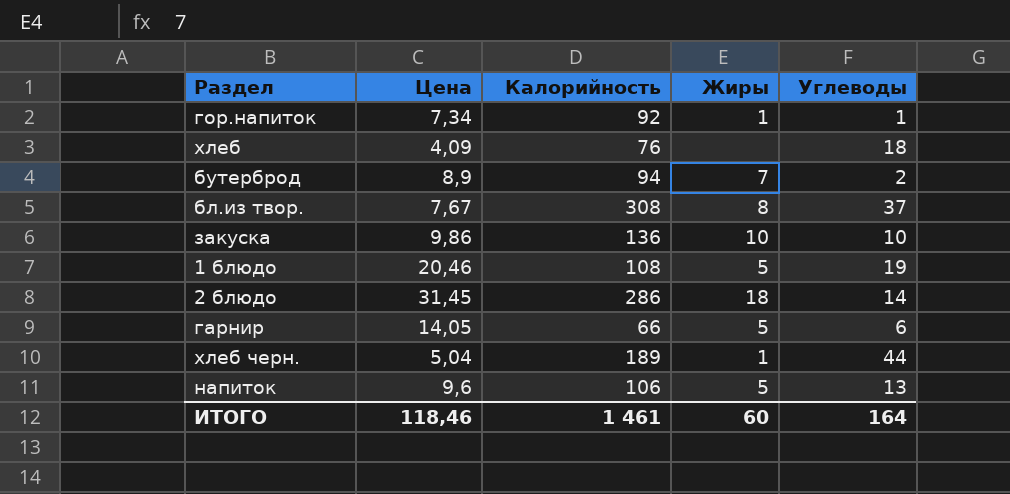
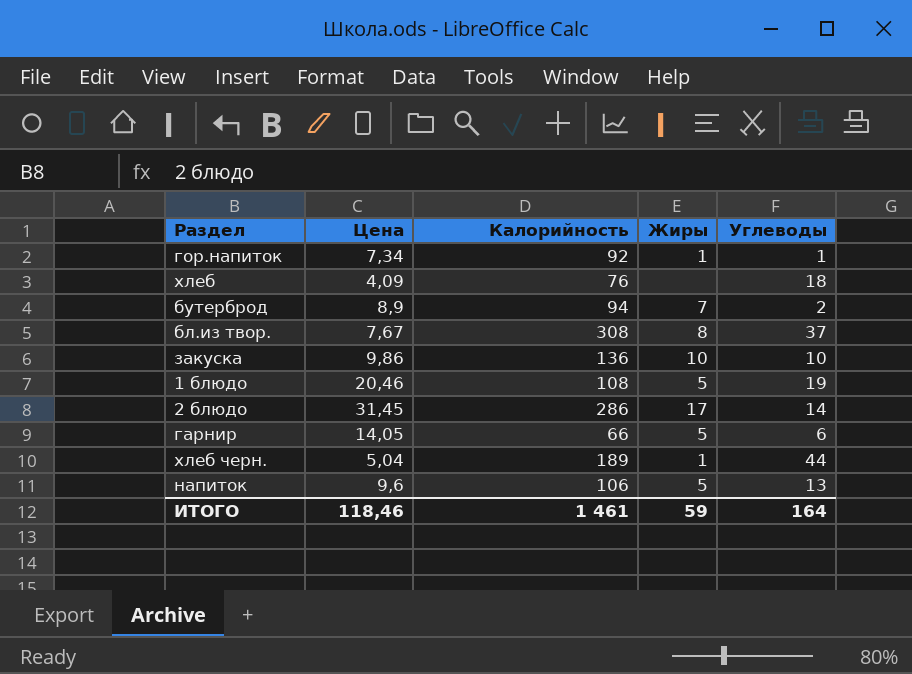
2 блюдо | Жиры: 18 -> 17
ИТОГО | Жиры: 60 -> 59

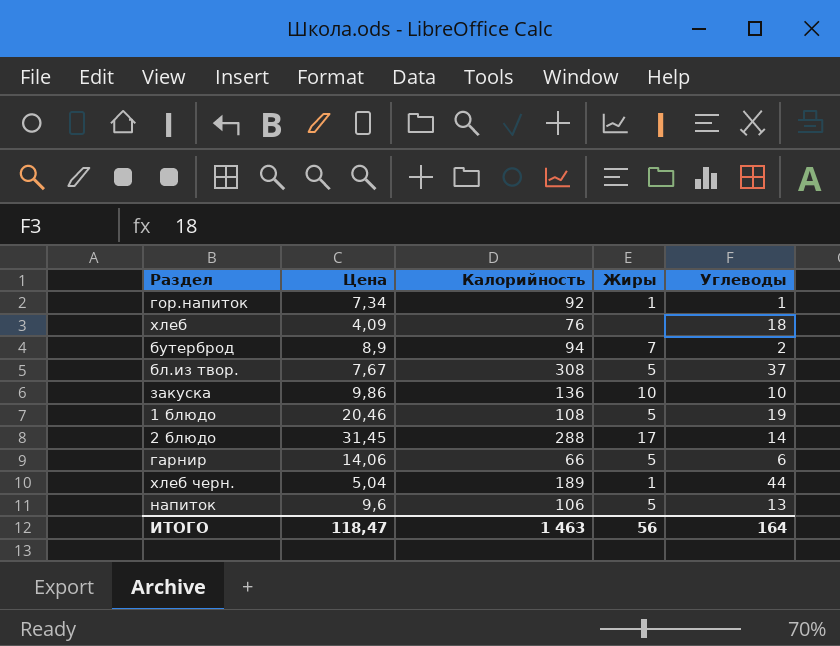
бл.из твор. | Жиры: 8 -> 5
2 блюдо | Калорийность: 286 -> 288
гарнир | Цена: 14,05 -> 14,06
ИТОГО | Цена: 118,46 -> 118,47
ИТОГО | Калорийность: 1 461 -> 1 463
ИТОГО | Жиры: 59 -> 56

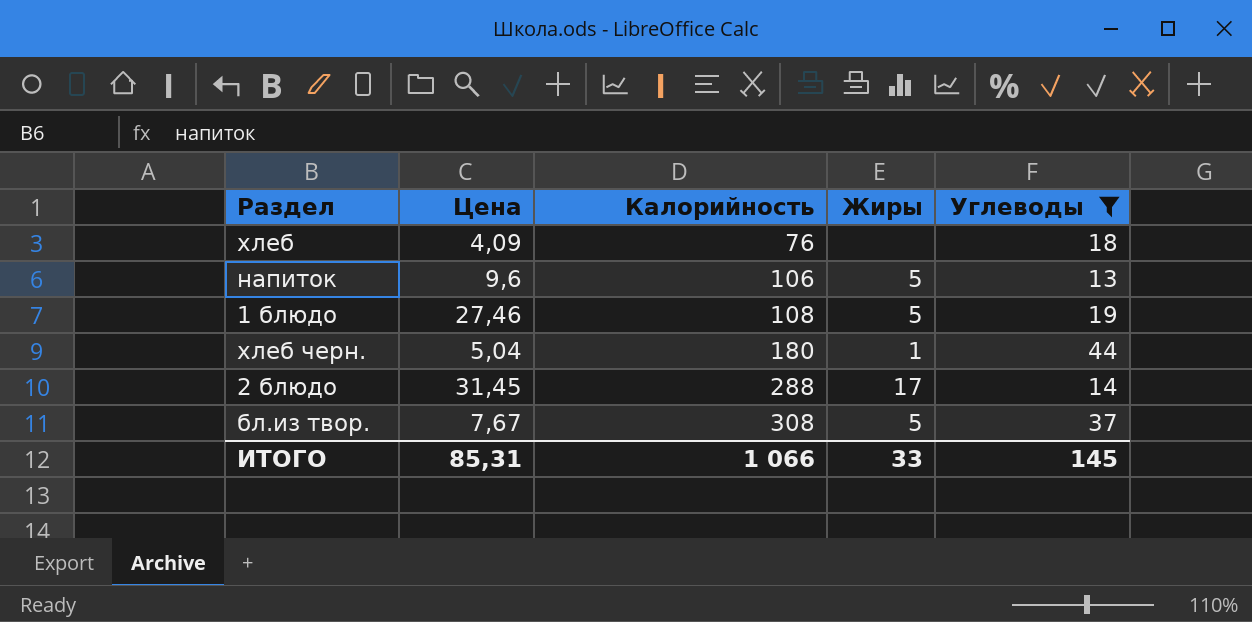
filter: none -> Углеводы >= 13
row order: none -> Калорийность ascending
1 блюдо | Цена: 20,46 -> 27,46
хлеб черн. | Калорийность: 189 -> 180
ИТОГО | Цена: 118,47 -> 85,31
ИТОГО | Калорийность: 1 463 -> 1 066
ИТОГО | Жиры: 56 -> 33
ИТОГО | Углеводы: 164 -> 145

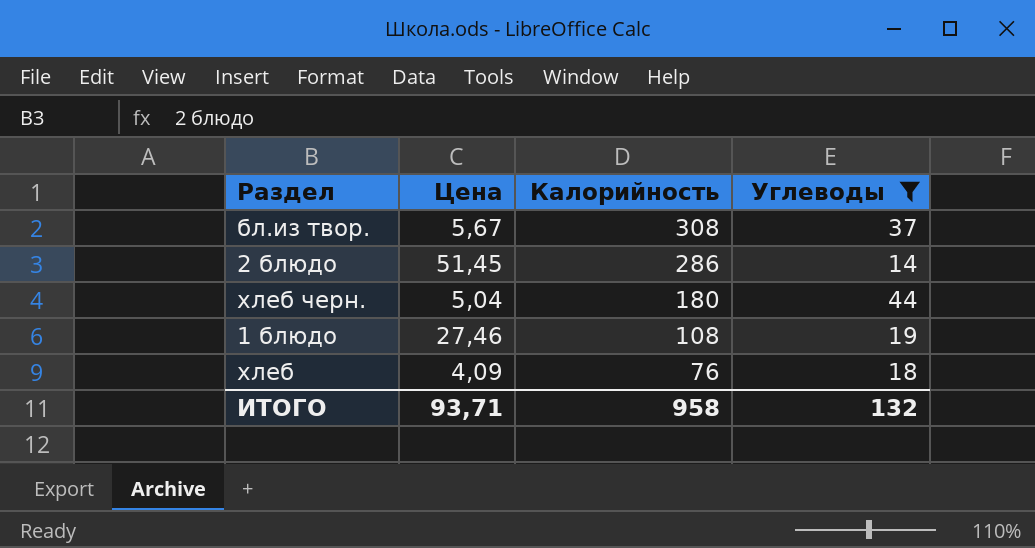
row order: Калорийность ascending -> Калорийность descending
column Жиры | position: 4 -> none
row напиток: 9,6 | 106 | 5 | 13 -> none
бл.из твор. | Цена: 7,67 -> 5,67
2 блюдо | Цена: 31,45 -> 51,45
2 блюдо | Калорийность: 288 -> 286
ИТОГО | Цена: 85,31 -> 93,71
ИТОГО | Калорийность: 1 066 -> 958
ИТОГО | Углеводы: 145 -> 132

